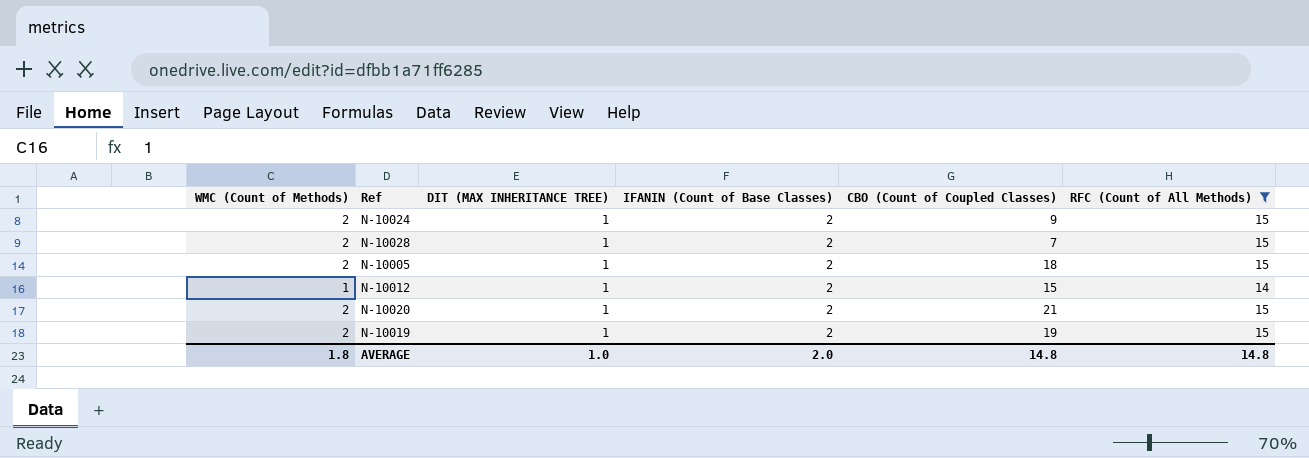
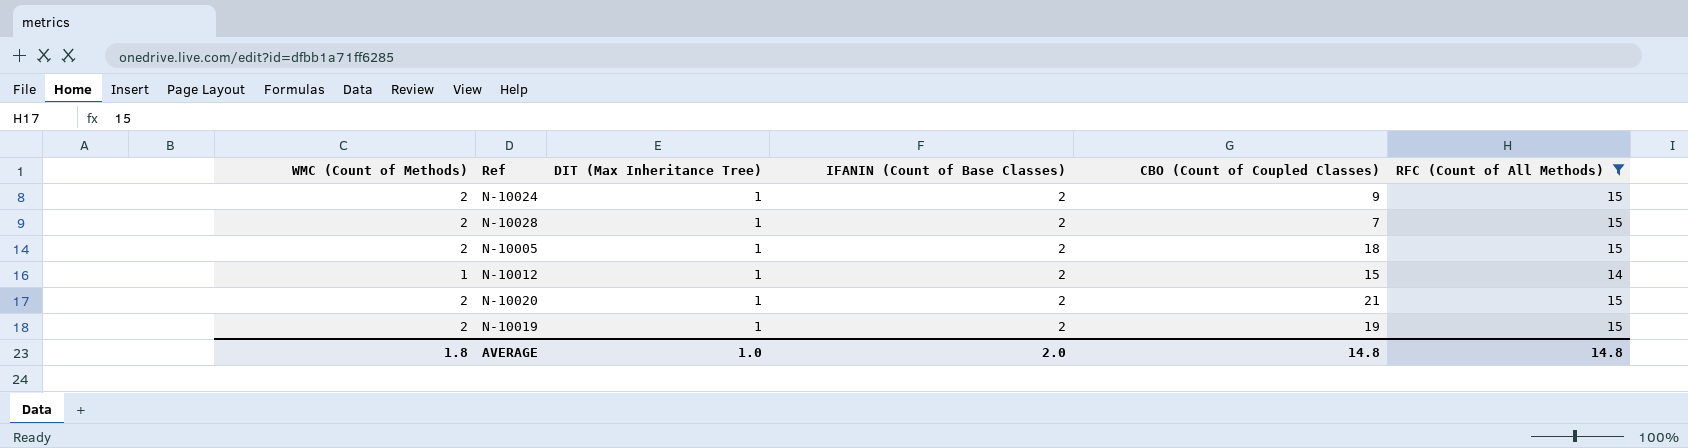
column name: DIT (MAX INHERITANCE TREE) -> DIT (Max Inheritance Tree)

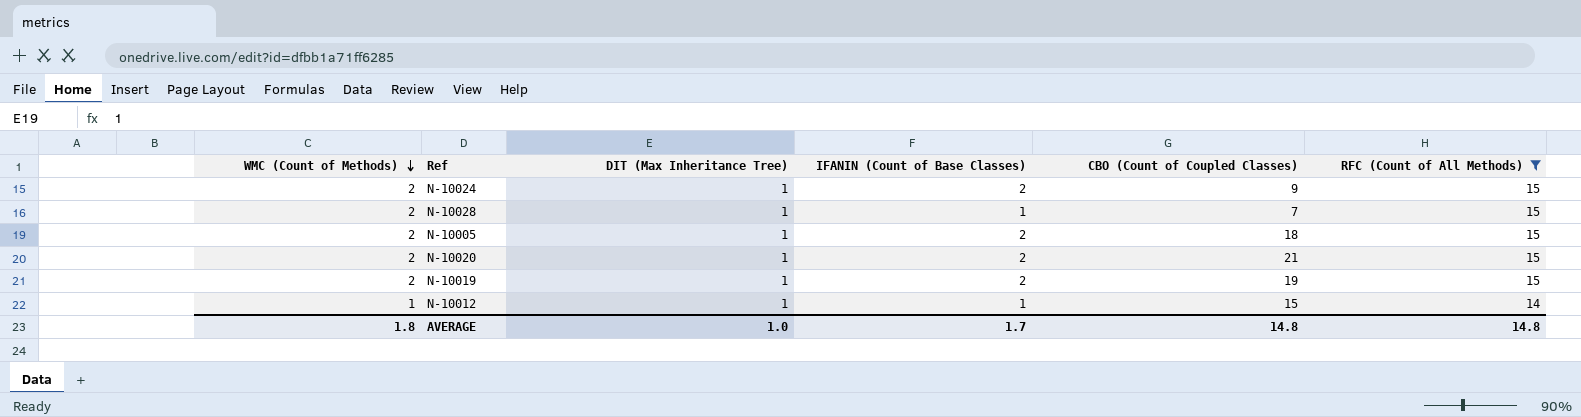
row order: none -> WMC (Count of Methods) descending
N-10028 | IFANIN (Count of Base Classes): 2 -> 1
N-10012 | IFANIN (Count of Base Classes): 2 -> 1
AVERAGE | IFANIN (Count of Base Classes): 2.0 -> 1.7

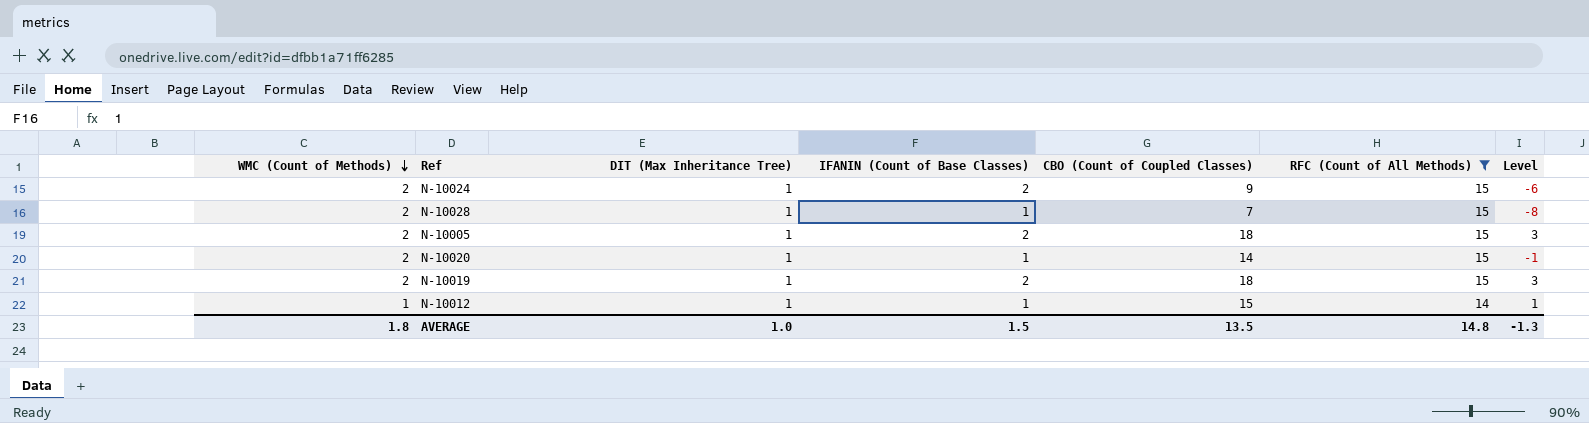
column Level | formula: none -> [CBO (Count of Coupled Classes)] - [RFC (Count of All Methods)]
N-10020 | IFANIN (Count of Base Classes): 2 -> 1
N-10020 | CBO (Count of Coupled Classes): 21 -> 14
N-10019 | CBO (Count of Coupled Classes): 19 -> 18
AVERAGE | IFANIN (Count of Base Classes): 1.7 -> 1.5
AVERAGE | CBO (Count of Coupled Classes): 14.8 -> 13.5

